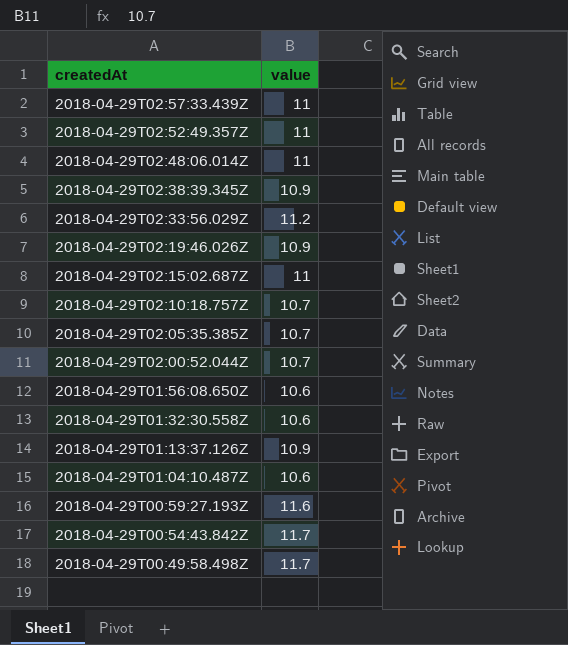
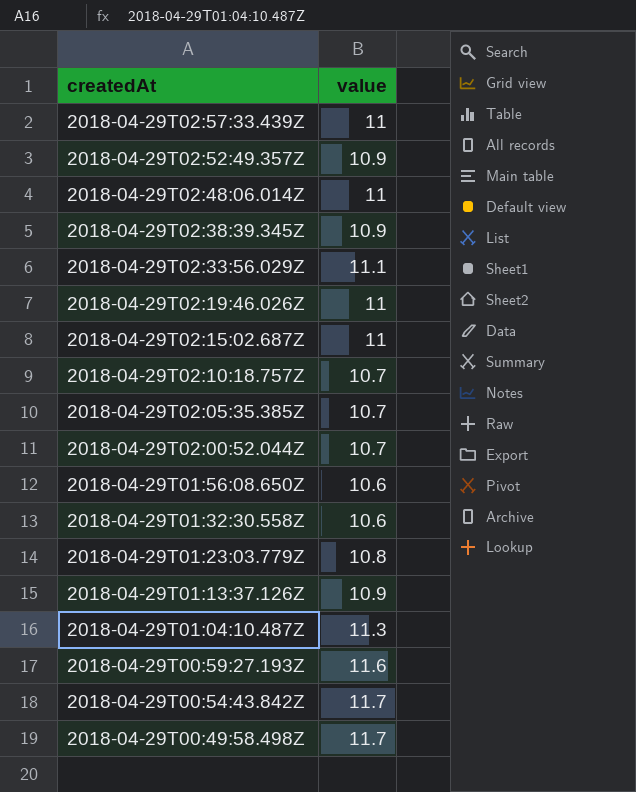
2018-04-29T02:52:49.357Z | value: 11 -> 10.9
2018-04-29T02:33:56.029Z | value: 11.2 -> 11.1
2018-04-29T02:19:46.026Z | value: 10.9 -> 11
row 2018-04-29T01:23:03.779Z: none -> 10.8
2018-04-29T01:04:10.487Z | value: 10.6 -> 11.3

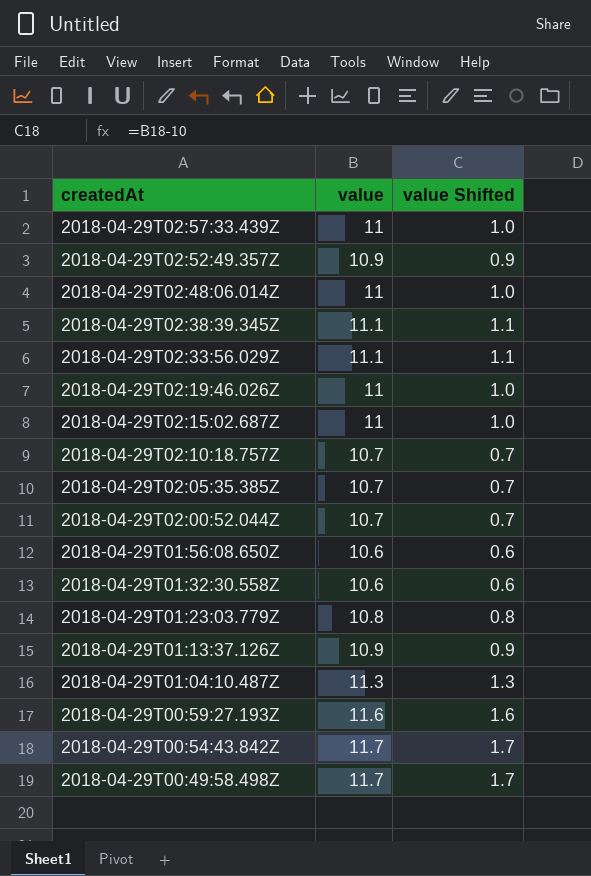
column value Shifted | formula: none -> [value] - 10
2018-04-29T02:38:39.345Z | value: 10.9 -> 11.1

